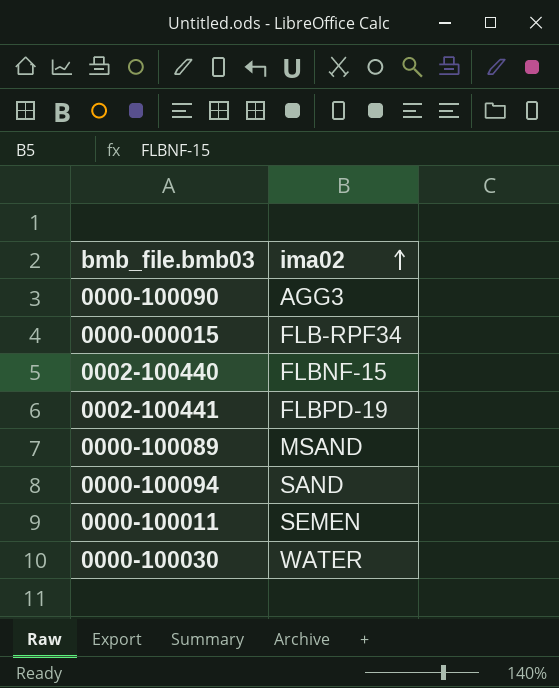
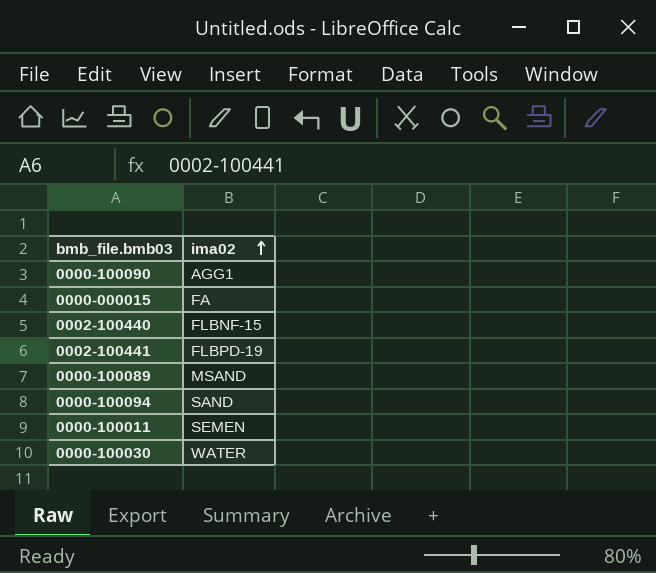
0000-100090 | ima02: AGG3 -> AGG1
0000-000015 | ima02: FLB-RPF34 -> FA

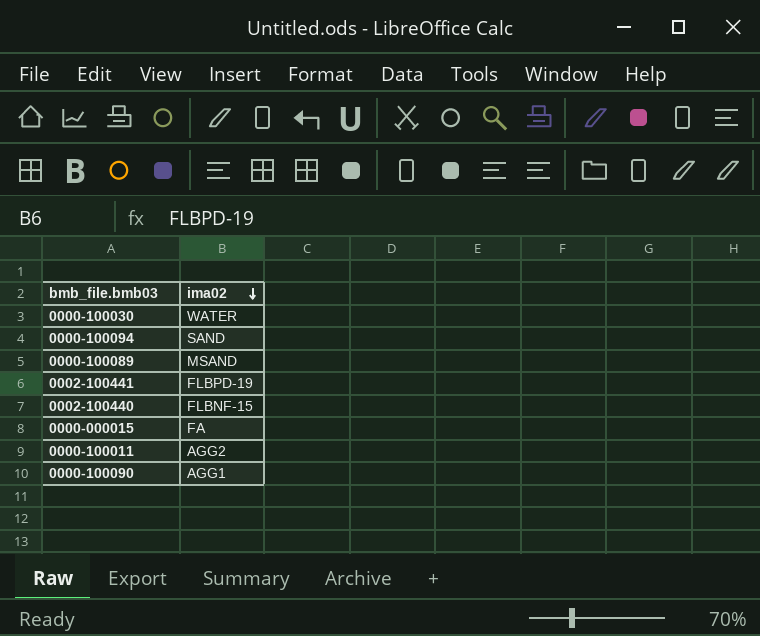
row order: ima02 ascending -> ima02 descending
0000-100011 | ima02: SEMEN -> AGG2

